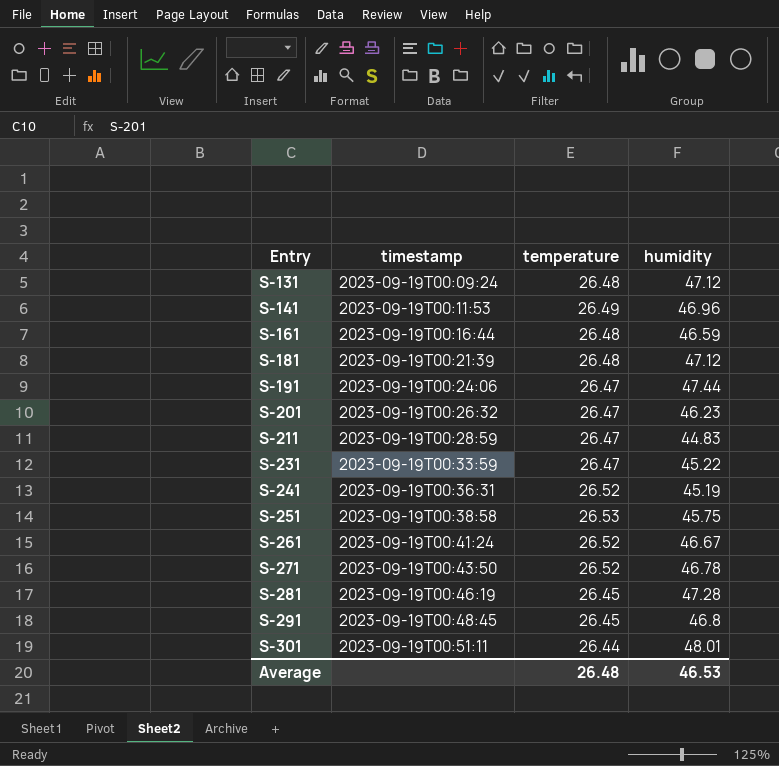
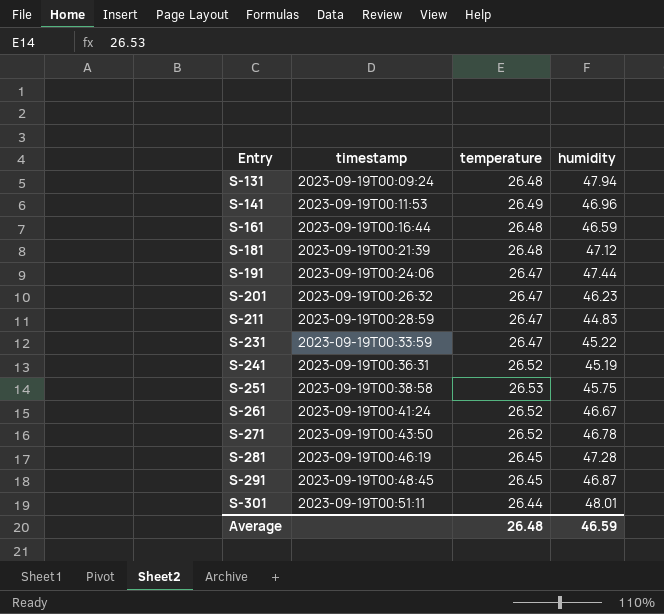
S-131 | humidity: 47.12 -> 47.94
S-291 | humidity: 46.8 -> 46.87
Average | humidity: 46.53 -> 46.59

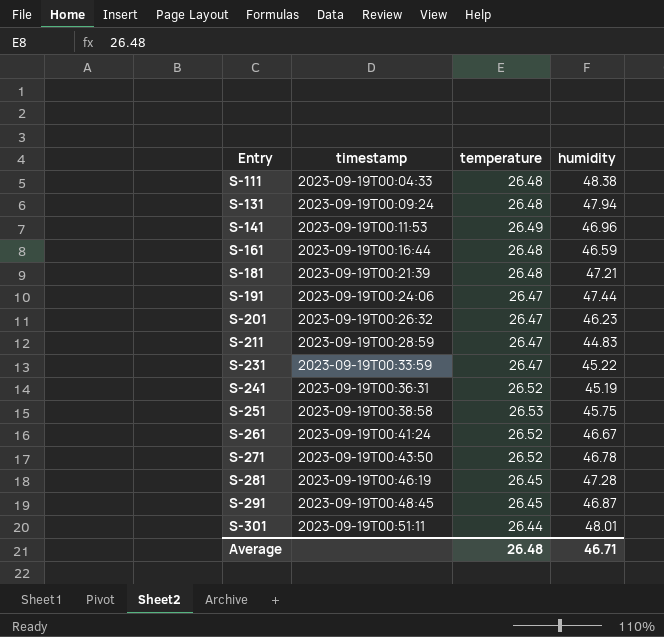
row S-111: none -> 2023-09-19T00:04:33 | 26.48 | 48.38
S-181 | humidity: 47.12 -> 47.21
Average | humidity: 46.59 -> 46.71

